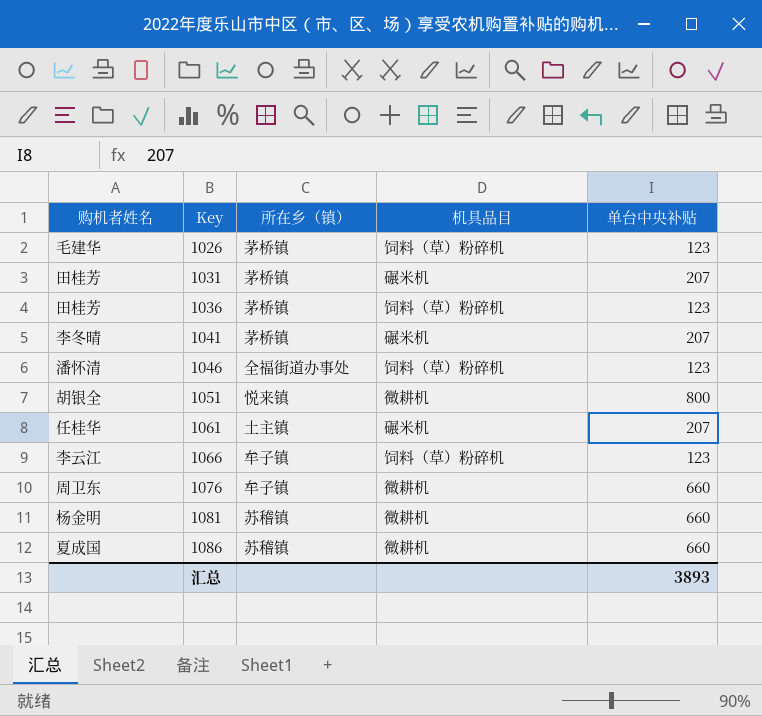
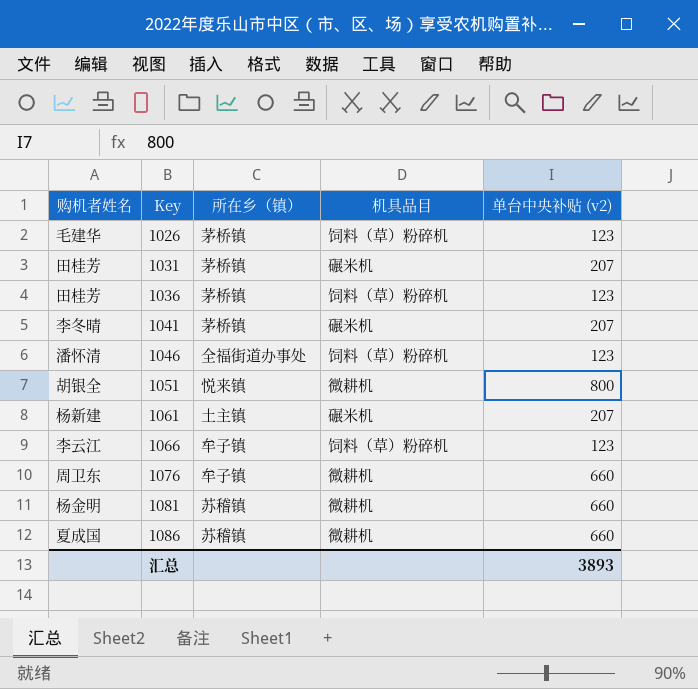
column name: 单台中央补贴 -> 单台中央补贴 (v2)
1061 | 购机者姓名: 任桂华 -> 杨新建

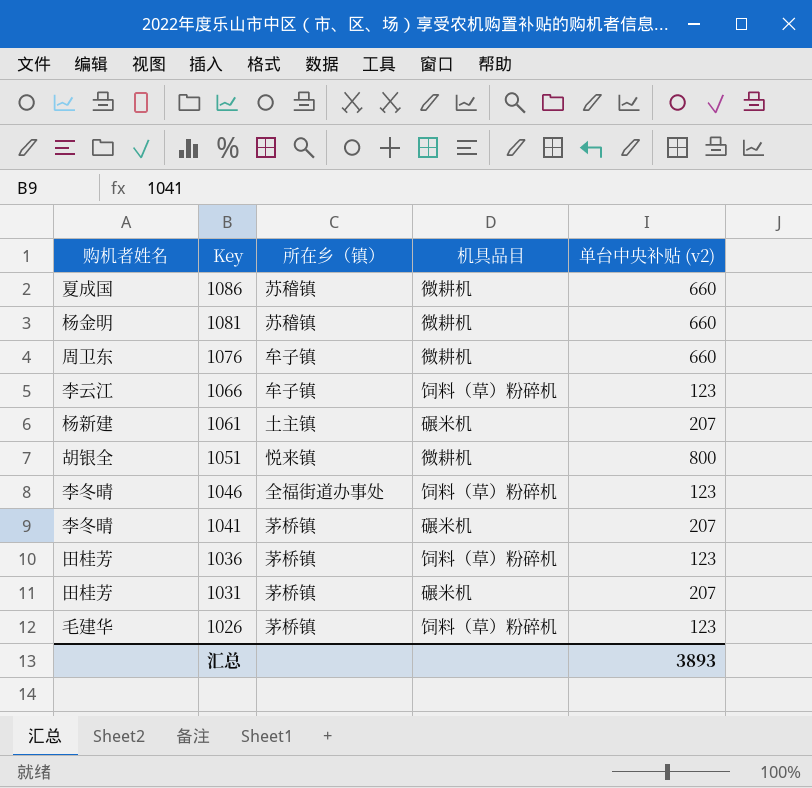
row order: Key ascending -> Key descending
1046 | 购机者姓名: 潘怀清 -> 李冬晴

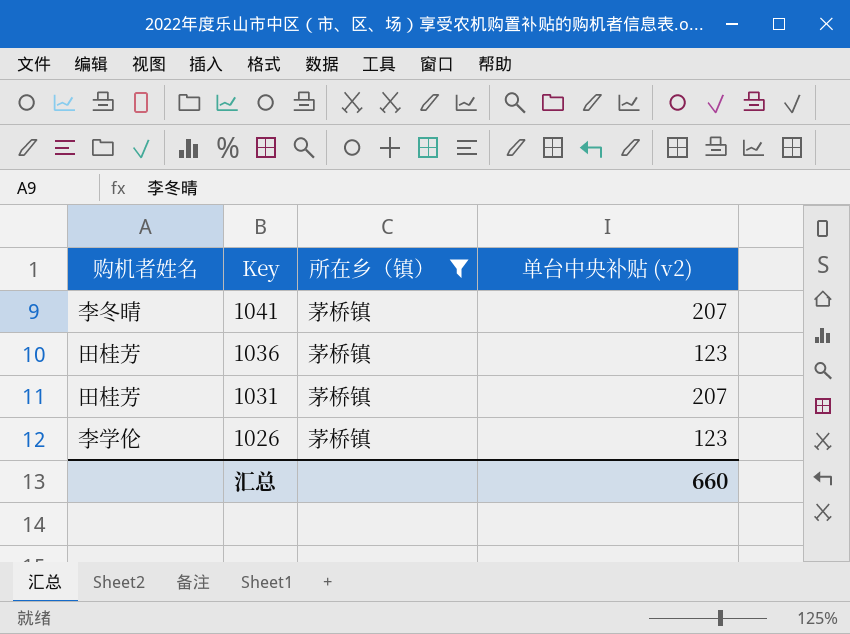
filter: none -> 所在乡（镇） = 茅桥镇
column 机具品目 | position: 4 -> none
1026 | 购机者姓名: 毛建华 -> 李学伦
汇总 | 单台中央补贴 (v2): 3893 -> 660

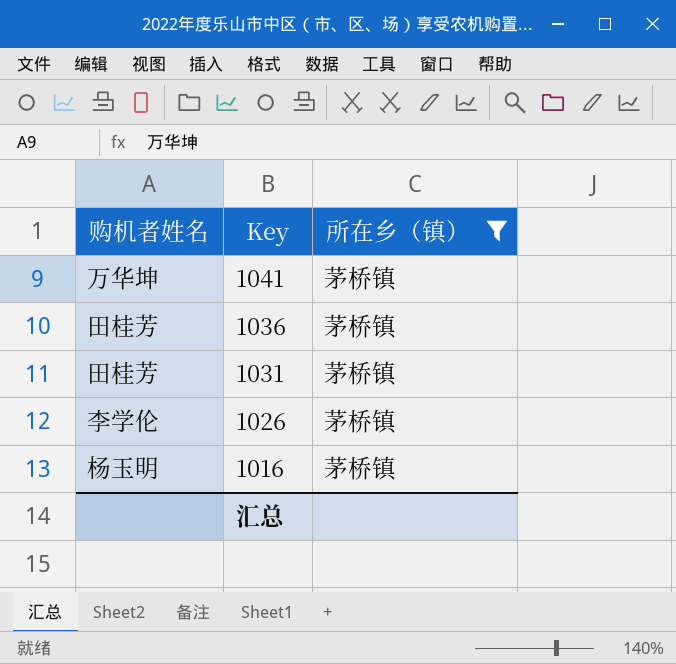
column 单台中央补贴 (v2) | position: 4 -> none
1041 | 购机者姓名: 李冬晴 -> 万华坤
row 1016: none -> 杨玉明 | 茅桥镇

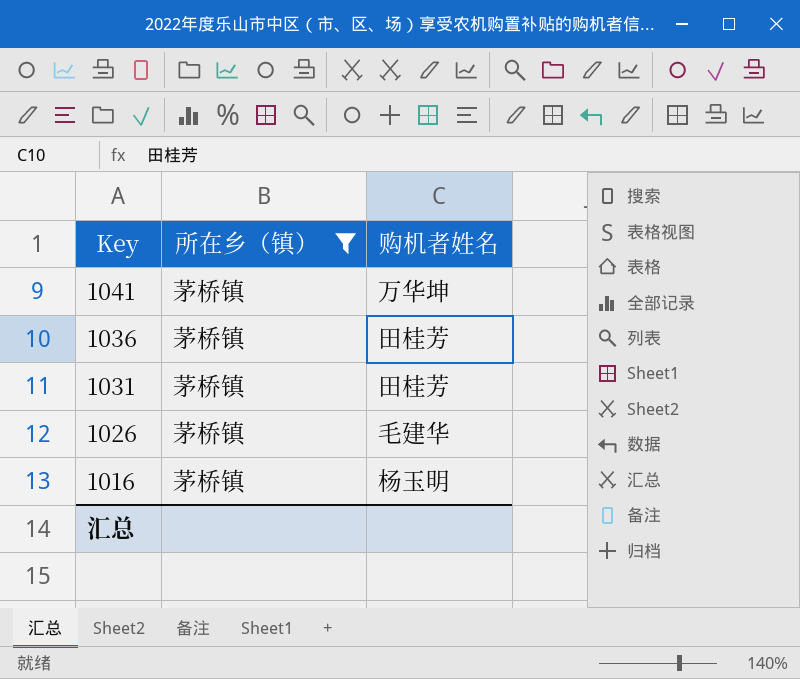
column 购机者姓名 | position: 1 -> 3
1026 | 购机者姓名: 李学伦 -> 毛建华

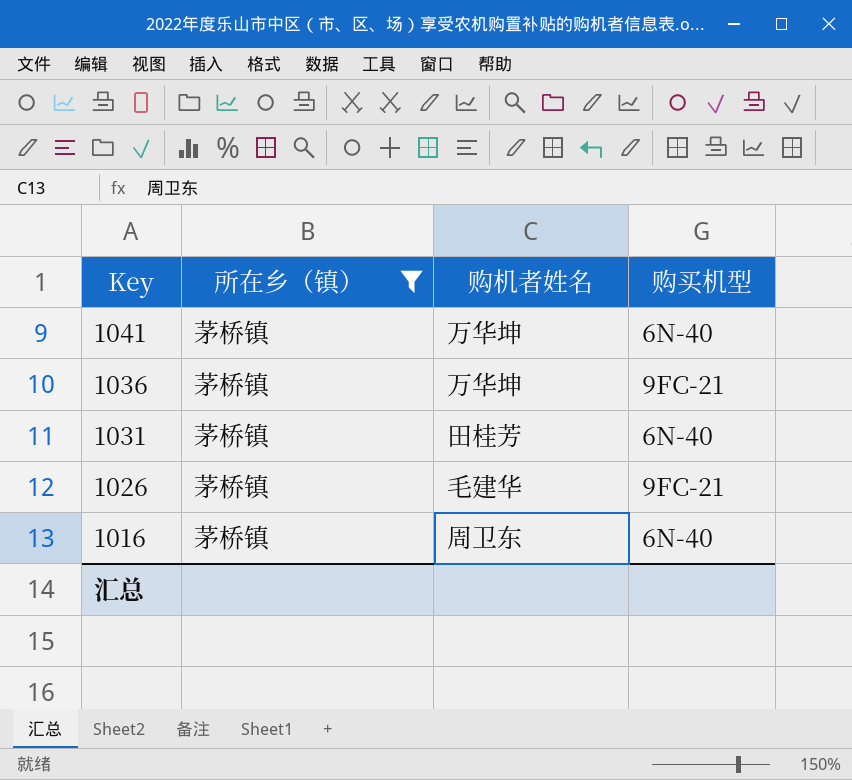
column 购买机型 | position: none -> 4
1036 | 购机者姓名: 田桂芳 -> 万华坤
1016 | 购机者姓名: 杨玉明 -> 周卫东

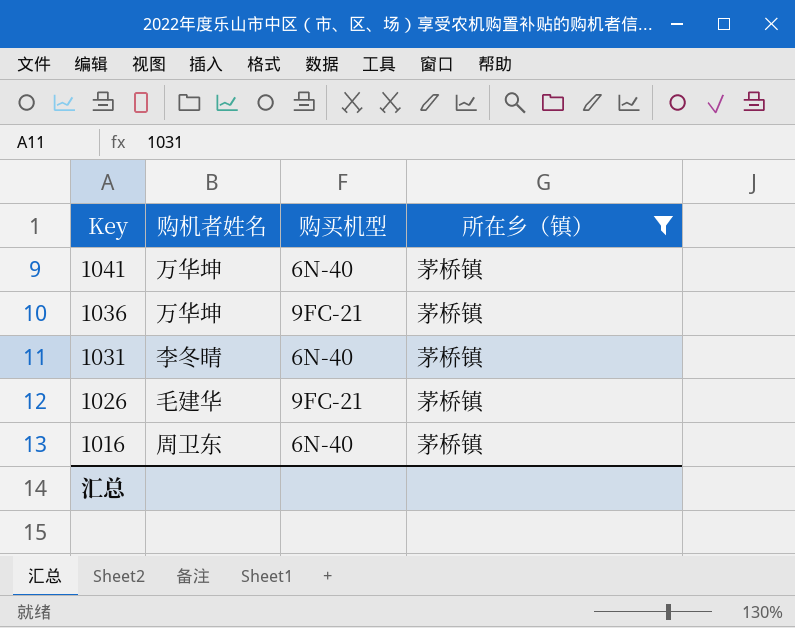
column 所在乡（镇） | position: 2 -> 4
1031 | 购机者姓名: 田桂芳 -> 李冬晴

